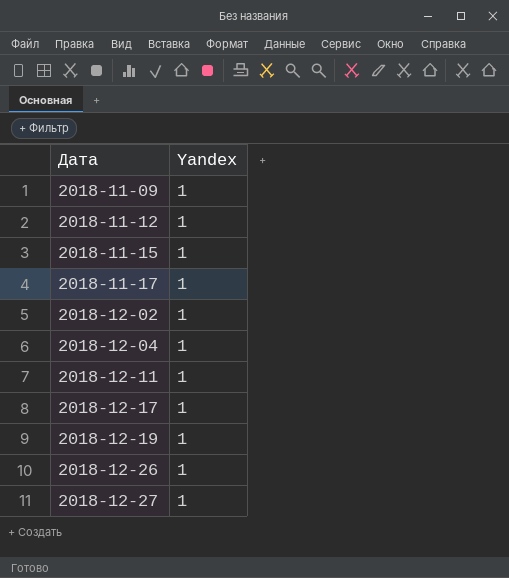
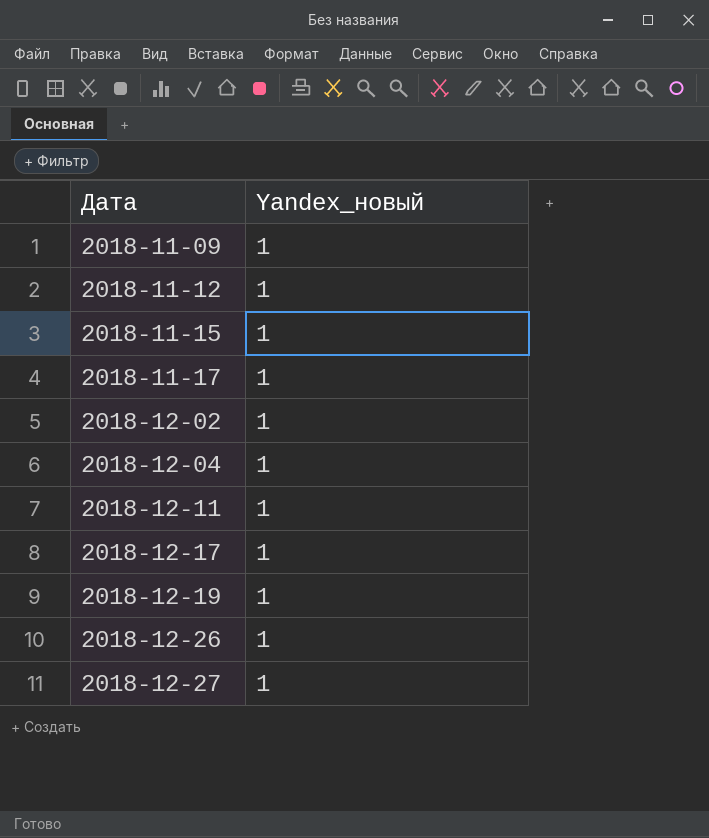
column name: Yandex -> Yandex_новый

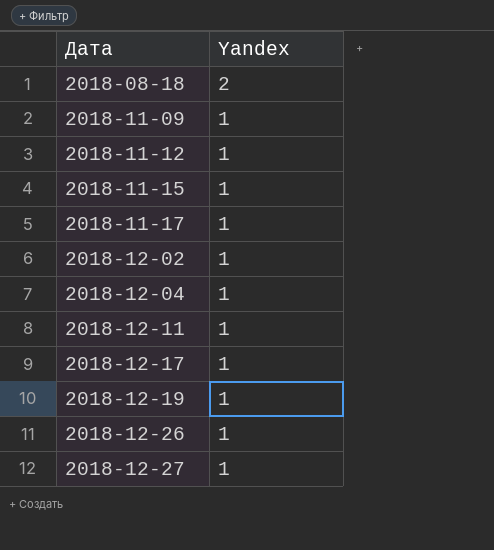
column name: Yandex_новый -> Yandex
row 2018-08-18: none -> 2

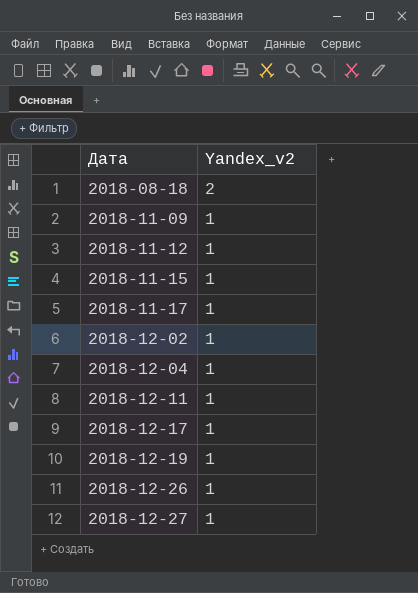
column name: Yandex -> Yandex_v2

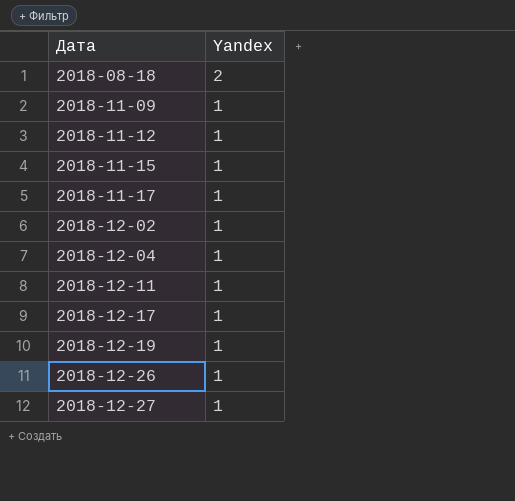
column name: Yandex_v2 -> Yandex

